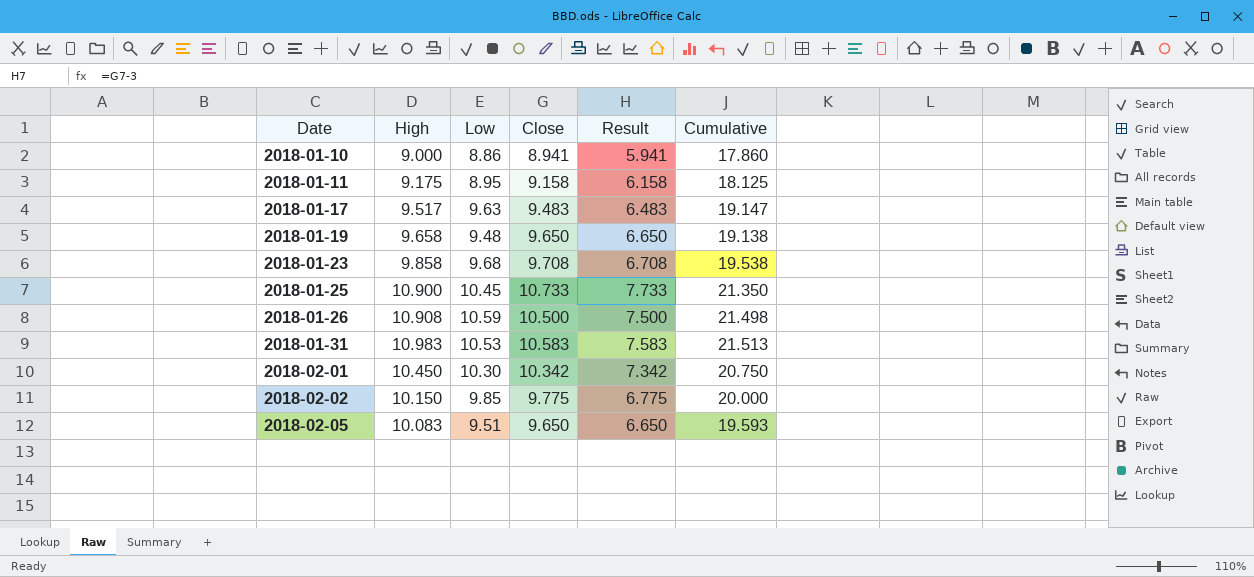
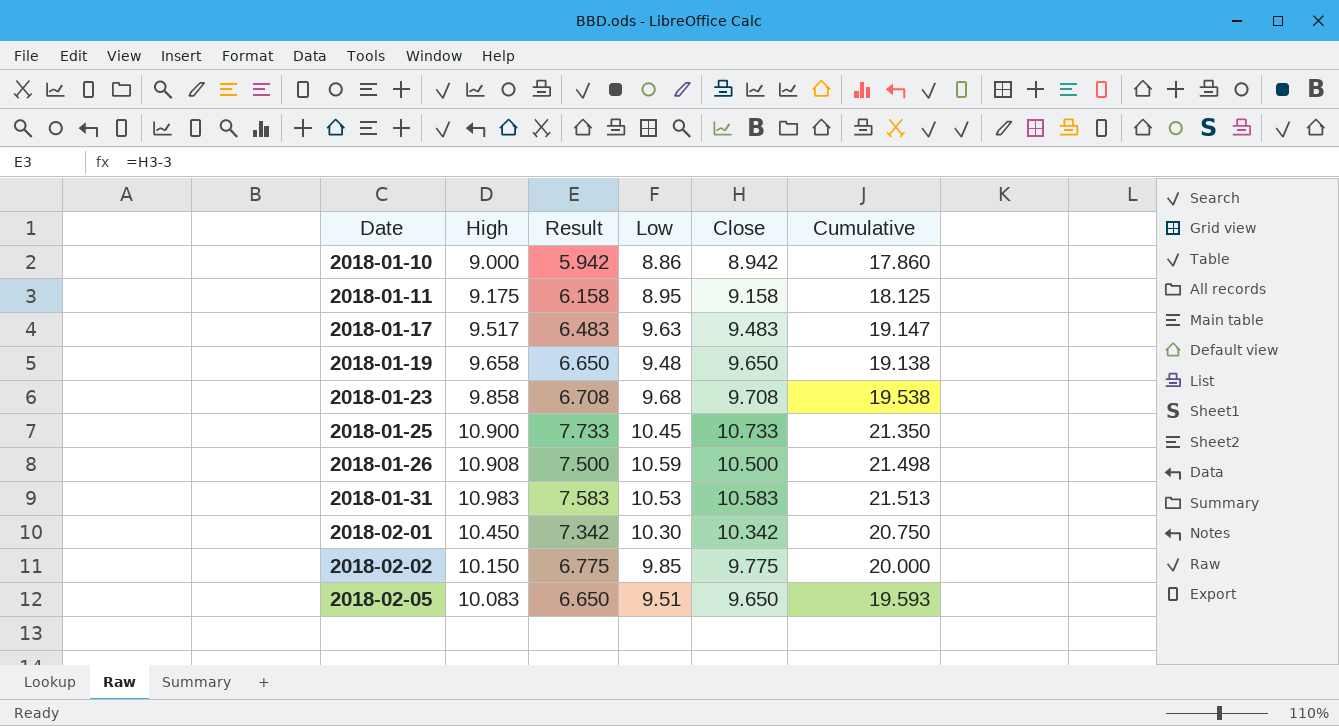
column Result | position: 5 -> 3
2018-01-10 | Result: 5.941 -> 5.942
2018-01-10 | Close: 8.941 -> 8.942

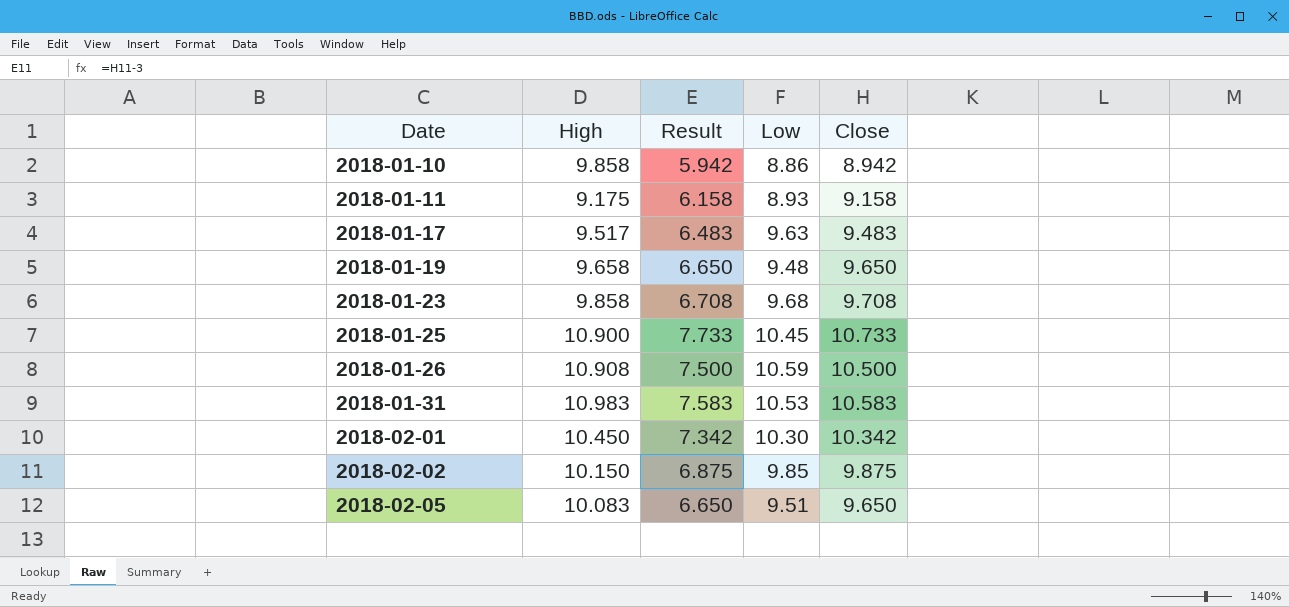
column Cumulative | formula: [High] + [Low] -> none
2018-01-10 | High: 9.000 -> 9.858
2018-01-11 | Low: 8.95 -> 8.93
2018-02-02 | Result: 6.775 -> 6.875
2018-02-02 | Close: 9.775 -> 9.875

